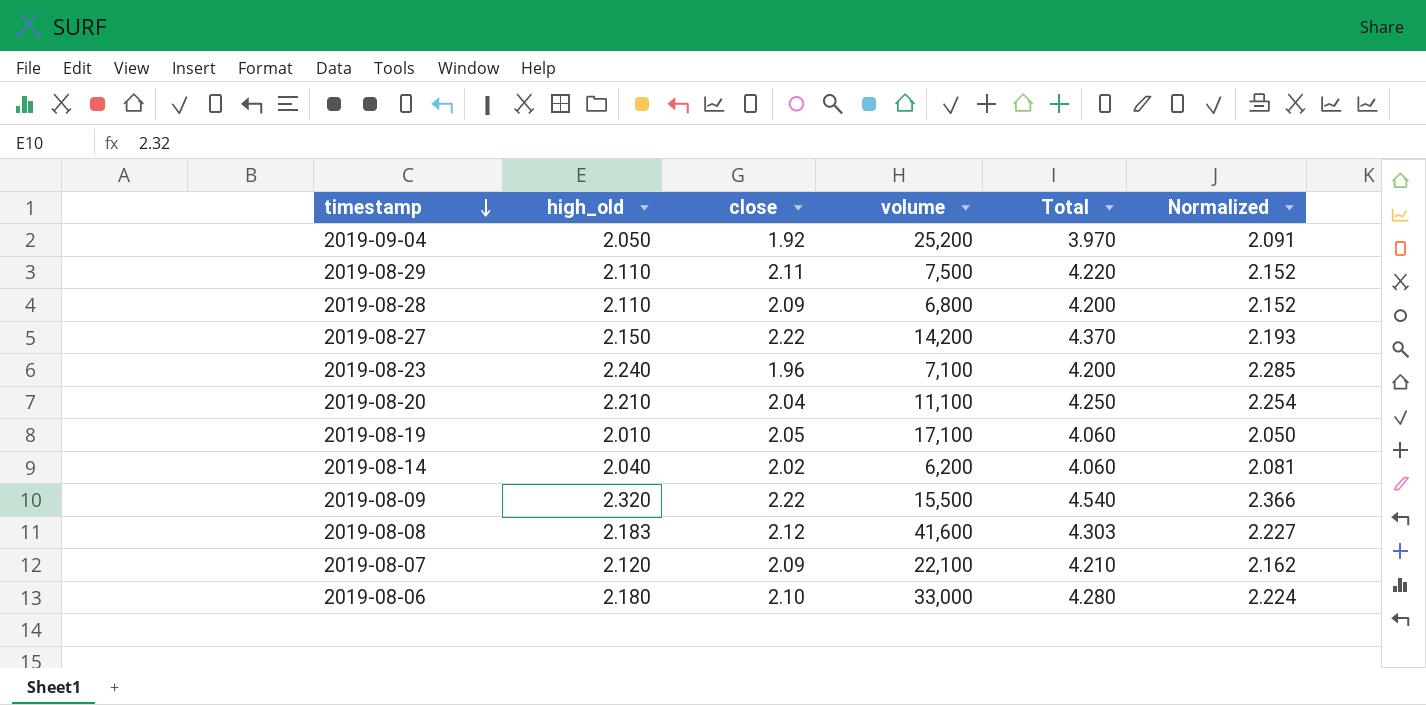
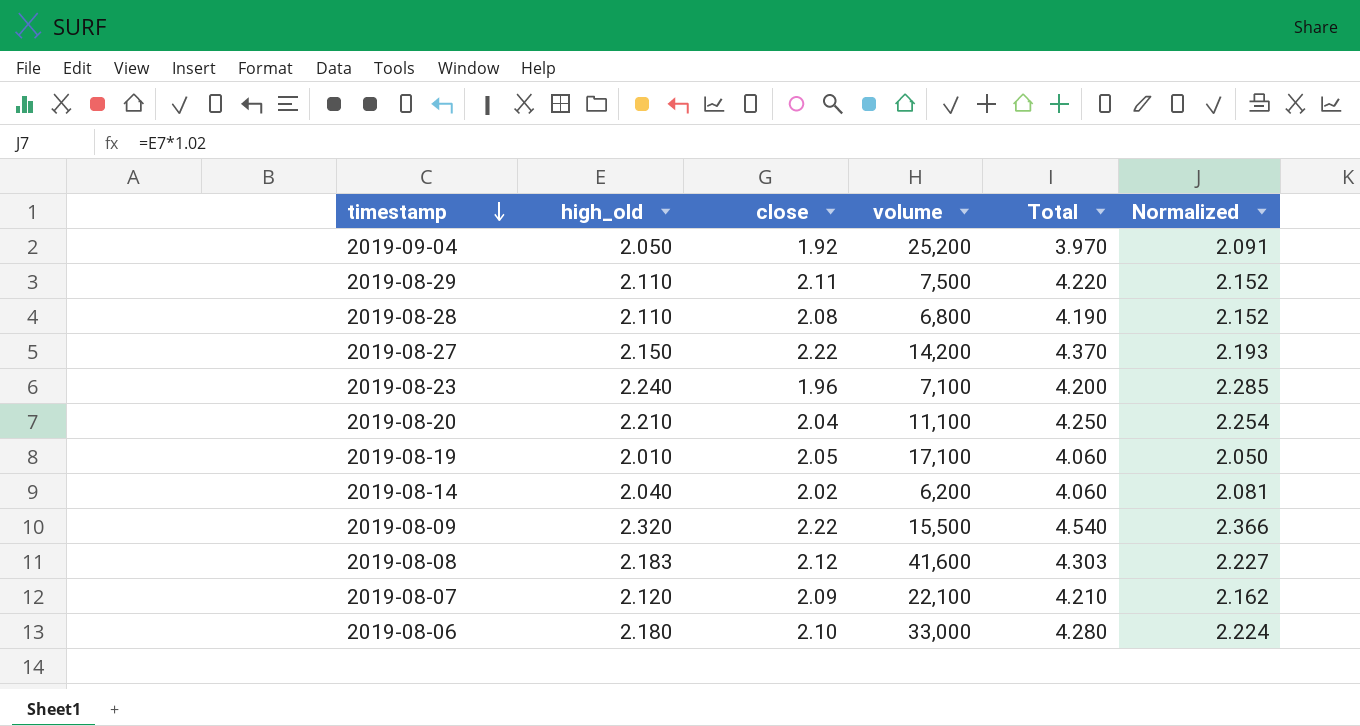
2019-08-28 | close: 2.09 -> 2.08
2019-08-28 | Total: 4.200 -> 4.190

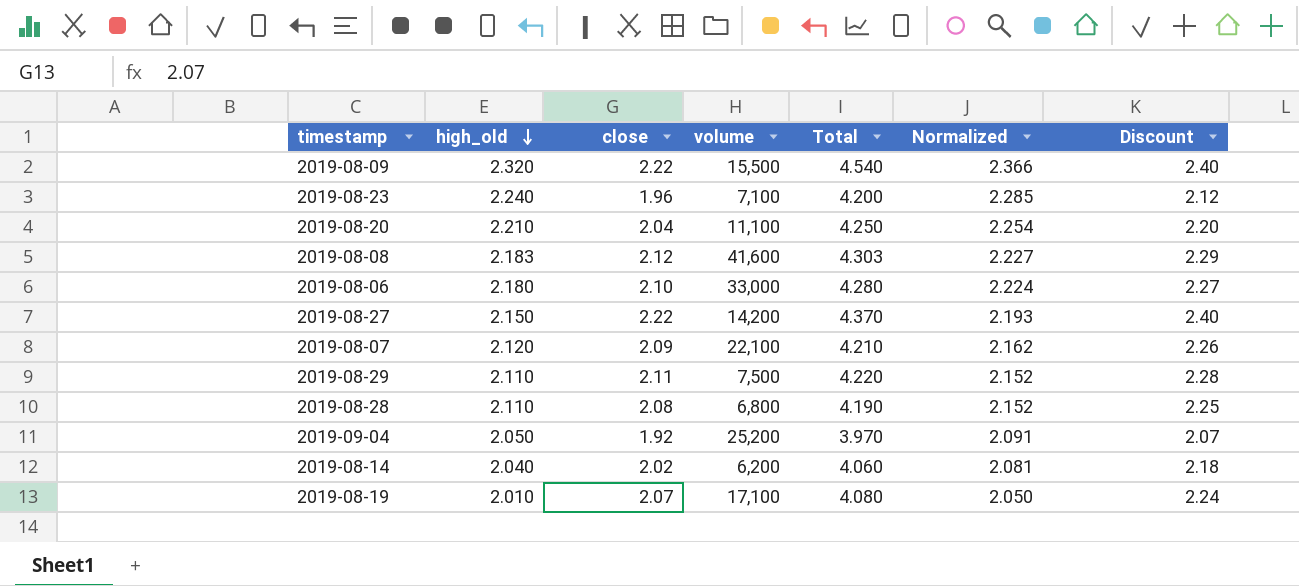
row order: timestamp descending -> high_old descending
column Discount | formula: none -> [close] * 1.08
2019-08-19 | close: 2.05 -> 2.07
2019-08-19 | Total: 4.060 -> 4.080

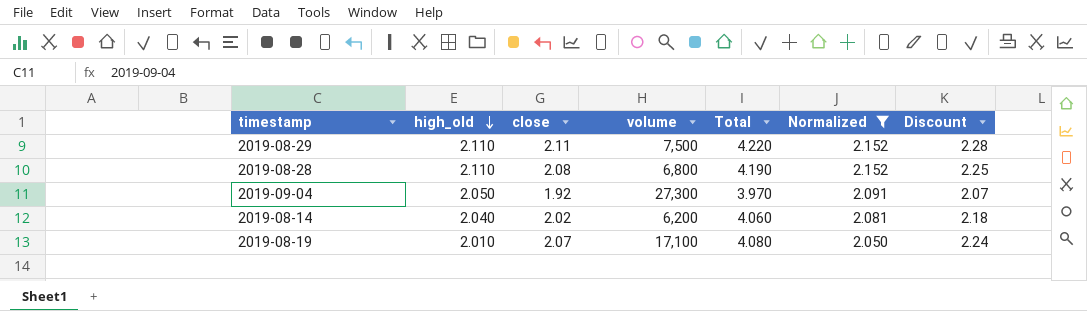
filter: none -> Normalized <= 2.152
2019-09-04 | volume: 25,200 -> 27,300

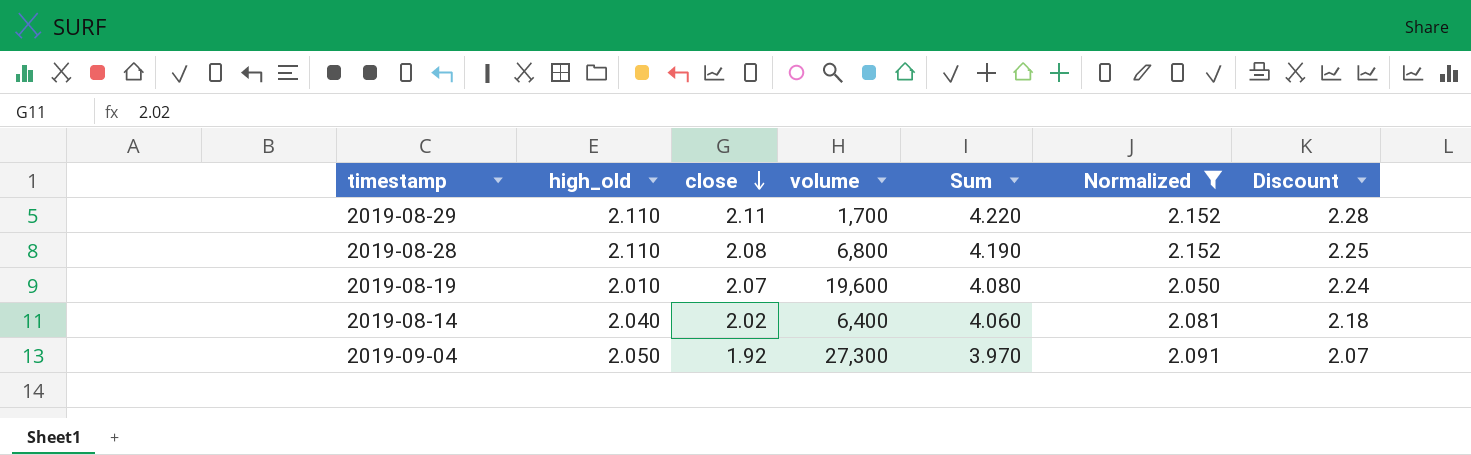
row order: high_old descending -> close descending
column name: Total -> Sum
2019-08-29 | volume: 7,500 -> 1,700
2019-08-19 | volume: 17,100 -> 19,600
2019-08-14 | volume: 6,200 -> 6,400

